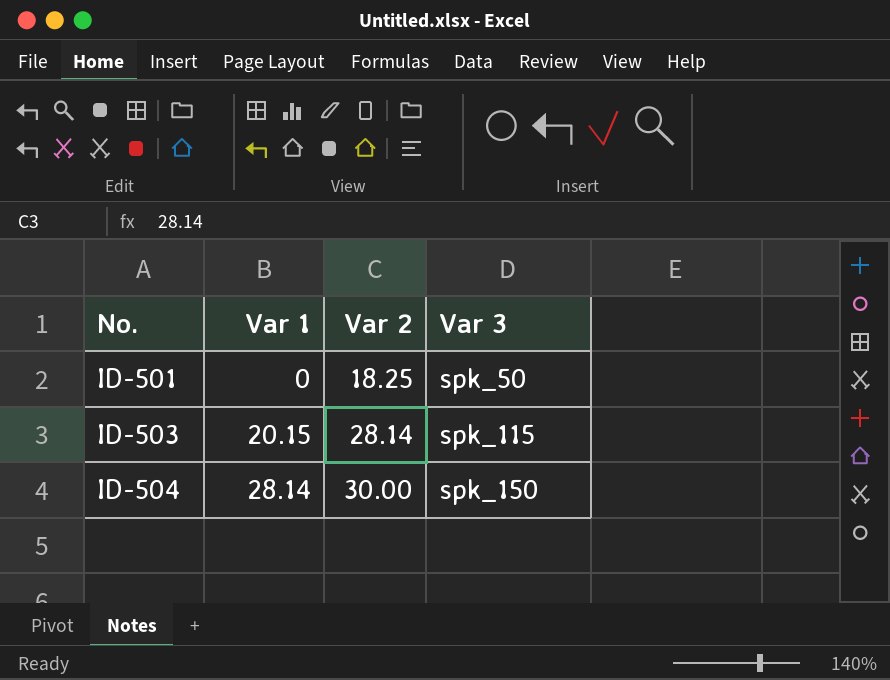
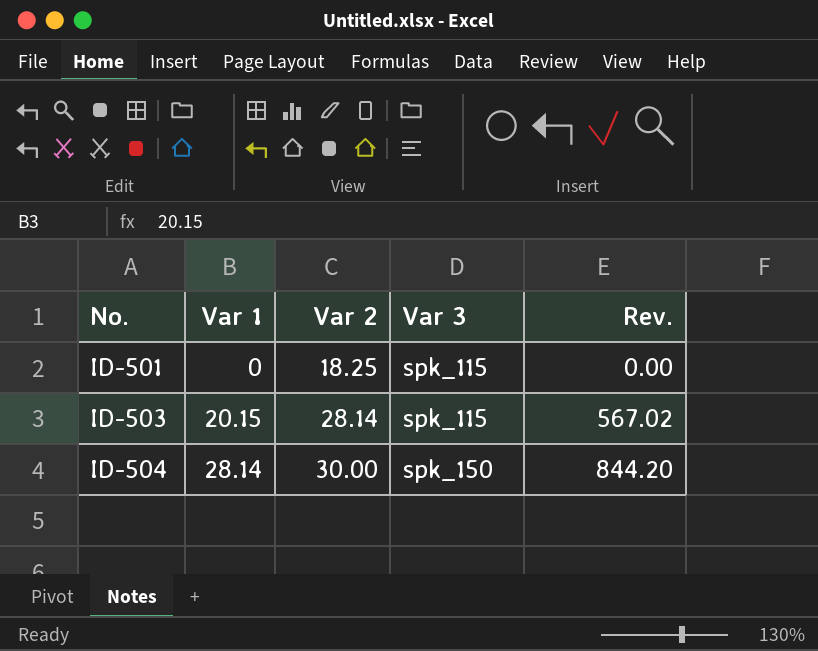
column Rev. | formula: none -> [Var 1] * [Var 2]
ID-501 | Var 3: spk_50 -> spk_115

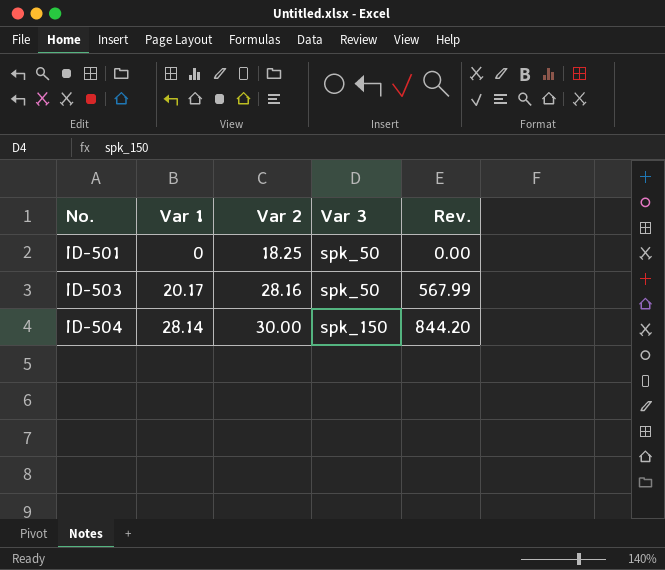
ID-501 | Var 3: spk_115 -> spk_50
ID-503 | Var 1: 20.15 -> 20.17
ID-503 | Var 2: 28.14 -> 28.16
ID-503 | Var 3: spk_115 -> spk_50
ID-503 | Rev.: 567.02 -> 567.99

